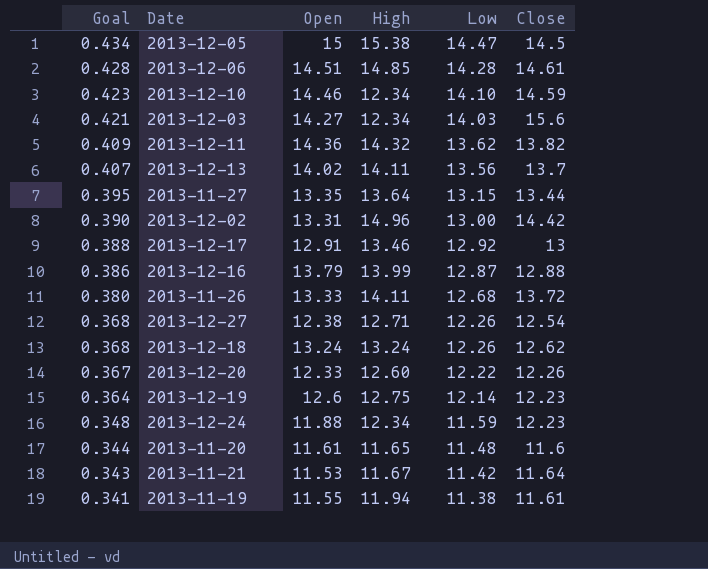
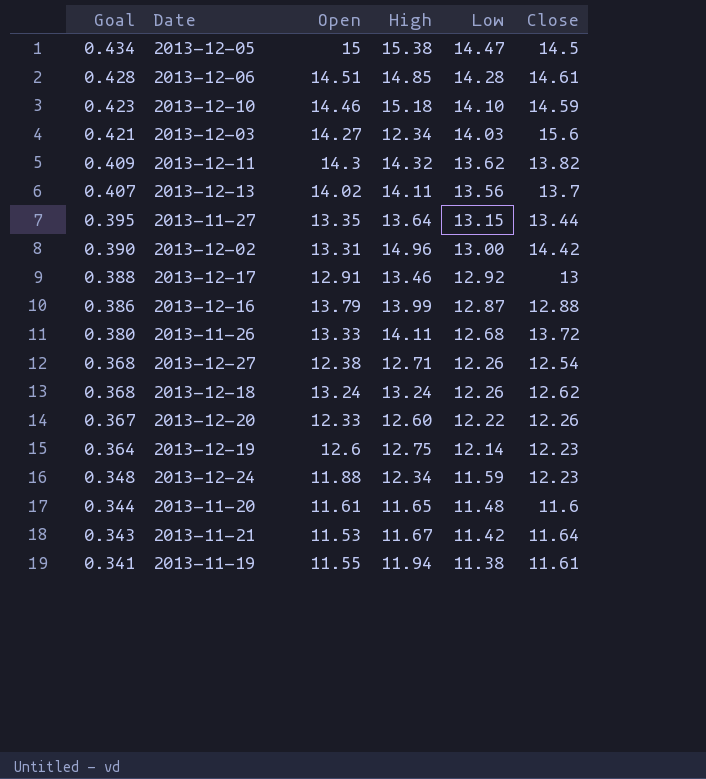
2013-12-10 | High: 12.34 -> 15.18
2013-12-11 | Open: 14.36 -> 14.3

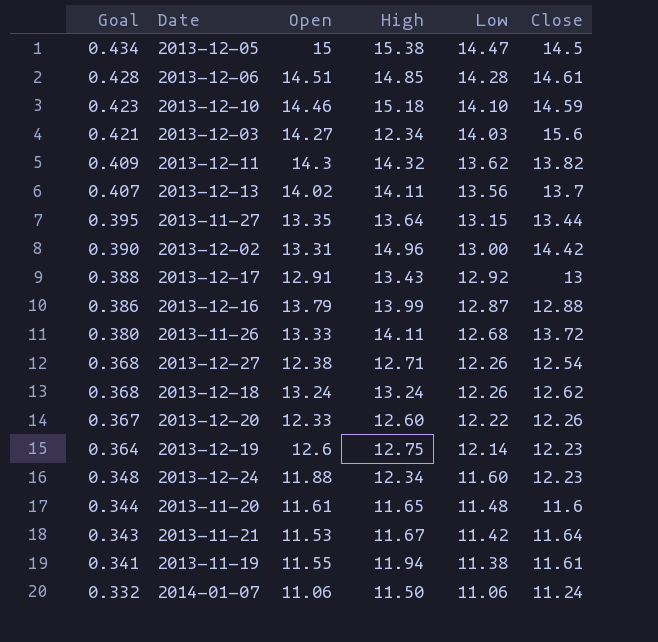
2013-12-17 | High: 13.46 -> 13.43
2013-12-24 | Low: 11.59 -> 11.60
row 2014-01-07: none -> 0.332 | 11.06 | 11.50 | 11.06 | 11.24

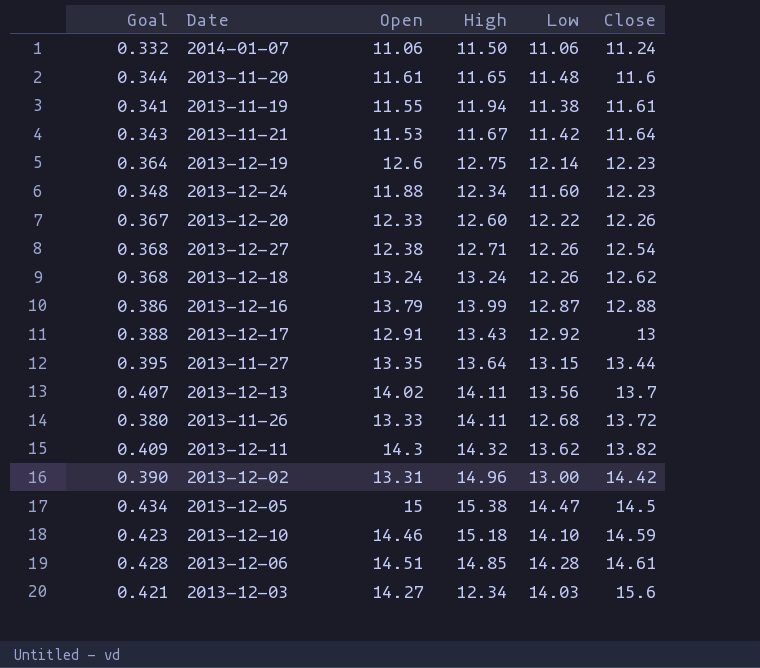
row order: Goal descending -> Close ascending

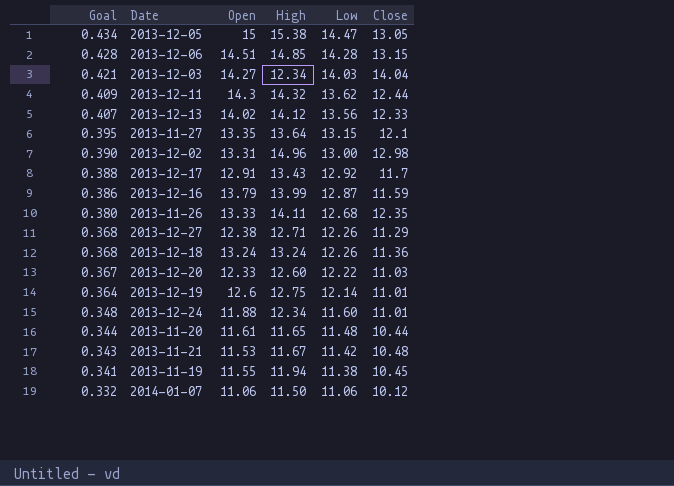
row order: Close ascending -> Goal descending
row 2013-12-10: 0.423 | 14.46 | 15.18 | 14.10 | 14.59 -> none
2013-12-05 | Close: 14.5 -> 13.05
2013-12-06 | Close: 14.61 -> 13.15
2013-12-03 | Close: 15.6 -> 14.04
2013-12-11 | Close: 13.82 -> 12.44
2013-12-13 | High: 14.11 -> 14.12
2013-12-13 | Close: 13.7 -> 12.33
2013-11-27 | Close: 13.44 -> 12.1
2013-12-02 | Close: 14.42 -> 12.98
2013-12-17 | Close: 13 -> 11.7
2013-12-16 | Close: 12.88 -> 11.59
2013-11-26 | Close: 13.72 -> 12.35
2013-12-27 | Close: 12.54 -> 11.29
2013-12-18 | Close: 12.62 -> 11.36
2013-12-20 | Close: 12.26 -> 11.03
2013-12-19 | Close: 12.23 -> 11.01
2013-12-24 | Close: 12.23 -> 11.01
2013-11-20 | Close: 11.6 -> 10.44
2013-11-21 | Close: 11.64 -> 10.48
2013-11-19 | Close: 11.61 -> 10.45
2014-01-07 | Close: 11.24 -> 10.12

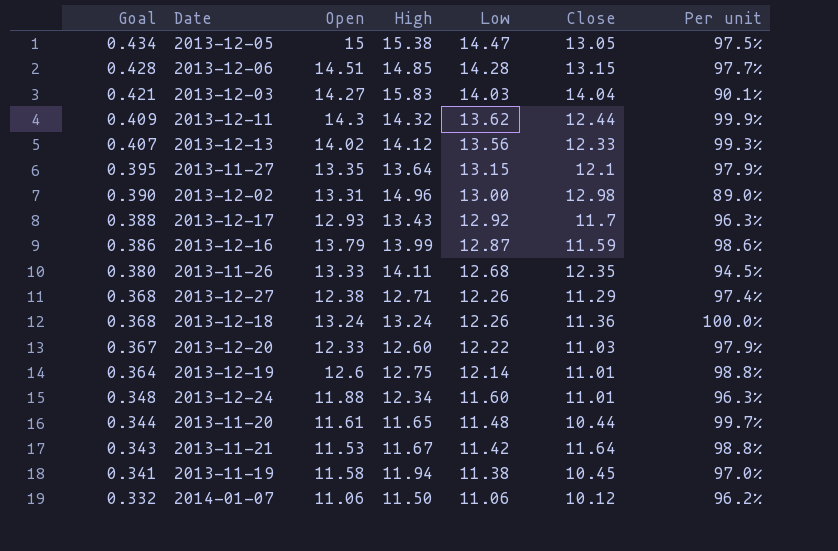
column Per unit | formula: none -> [Open] / [High]
2013-12-03 | High: 12.34 -> 15.83
2013-12-17 | Open: 12.91 -> 12.93
2013-11-21 | Close: 10.48 -> 11.64
2013-11-19 | Open: 11.55 -> 11.58

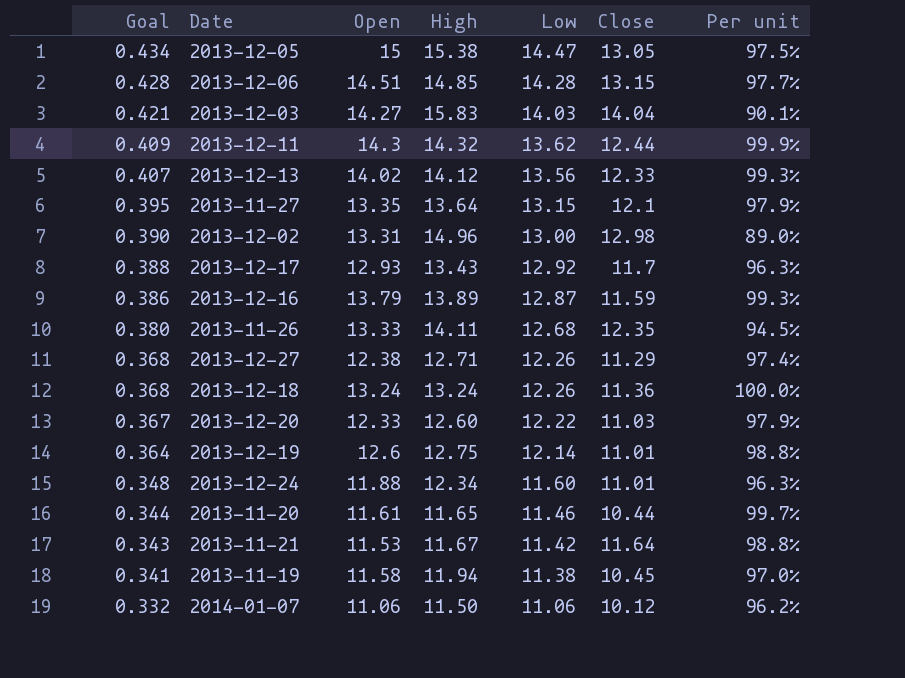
2013-12-16 | High: 13.99 -> 13.89
2013-12-16 | Per unit: 98.6% -> 99.3%
2013-11-20 | Low: 11.48 -> 11.46

